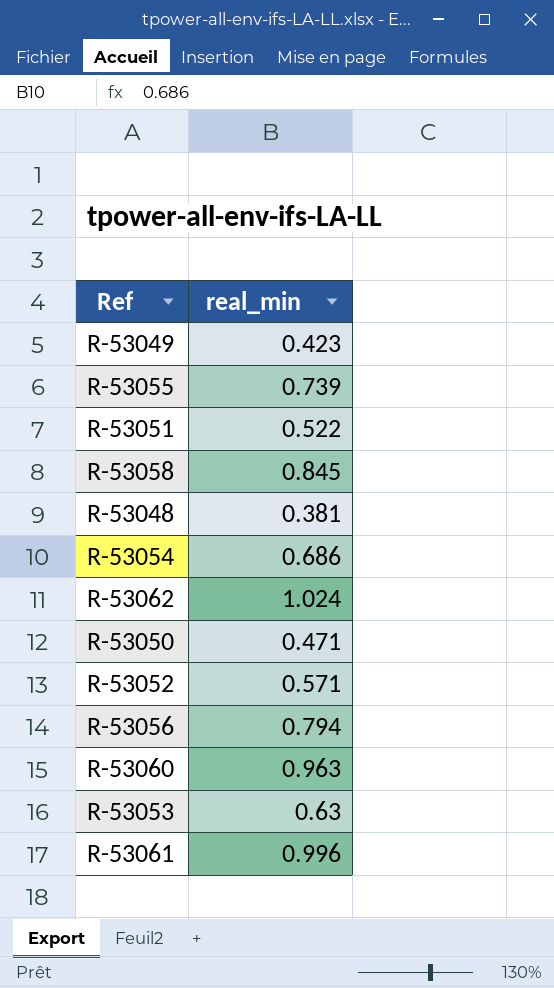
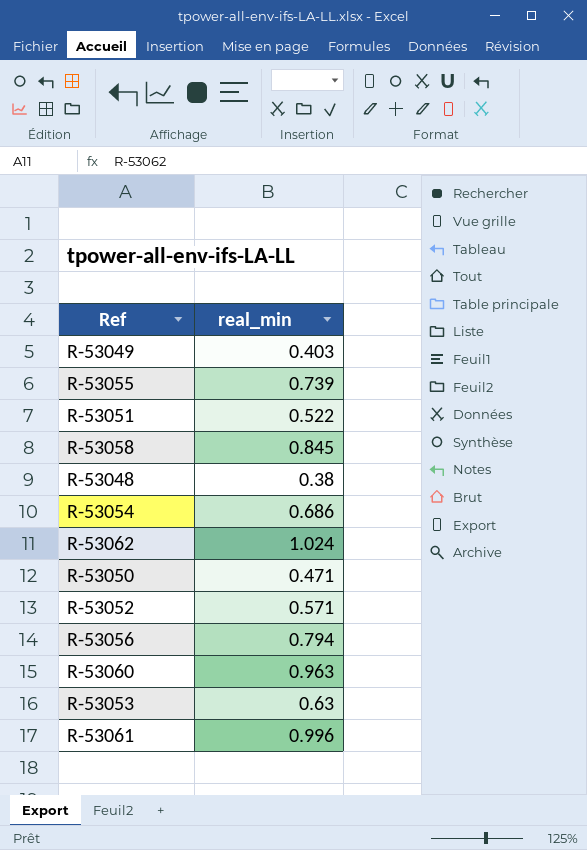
R-53049 | real_min: 0.423 -> 0.403
R-53048 | real_min: 0.381 -> 0.38

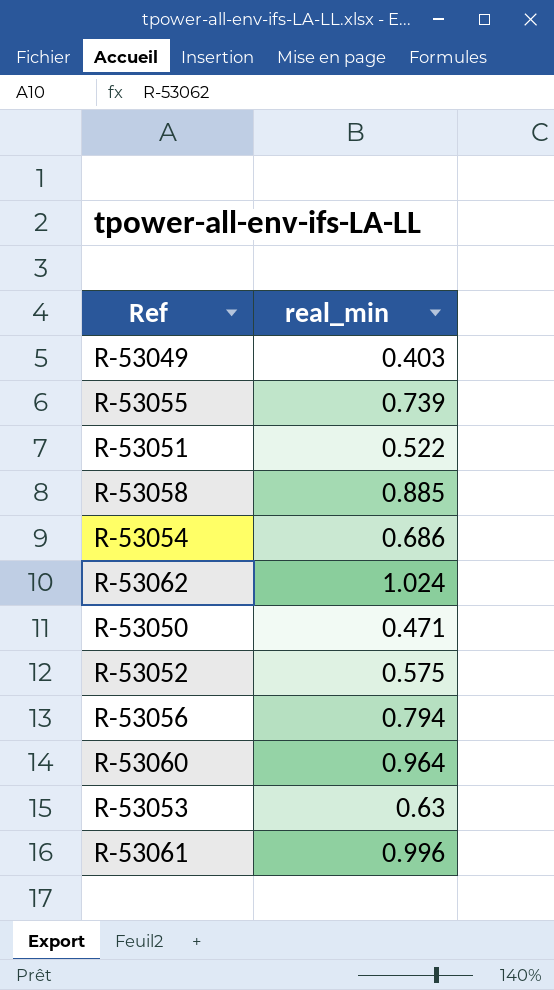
row R-53048: 0.38 -> none
R-53058 | real_min: 0.845 -> 0.885
R-53052 | real_min: 0.571 -> 0.575
R-53060 | real_min: 0.963 -> 0.964

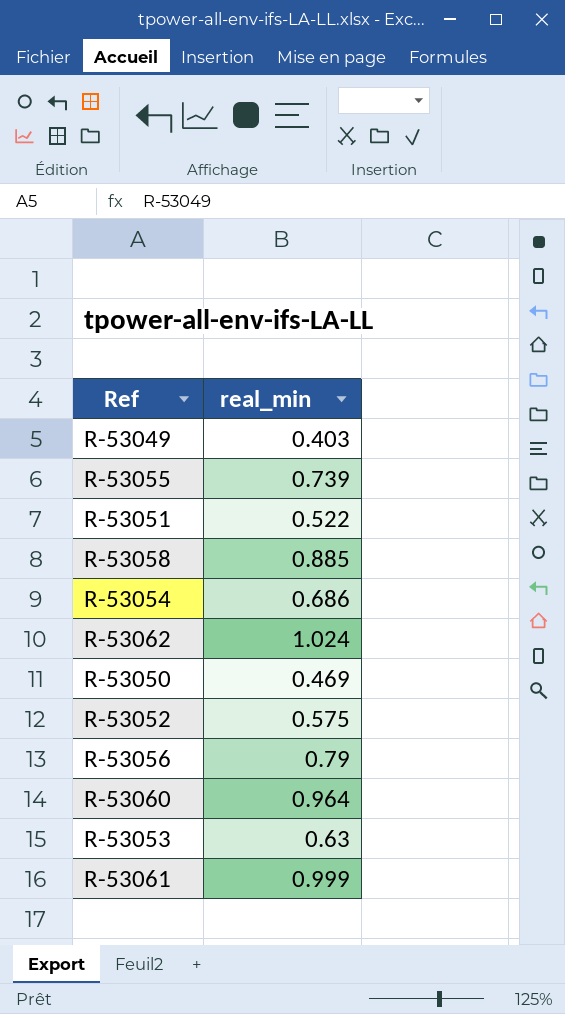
R-53050 | real_min: 0.471 -> 0.469
R-53056 | real_min: 0.794 -> 0.79
R-53061 | real_min: 0.996 -> 0.999

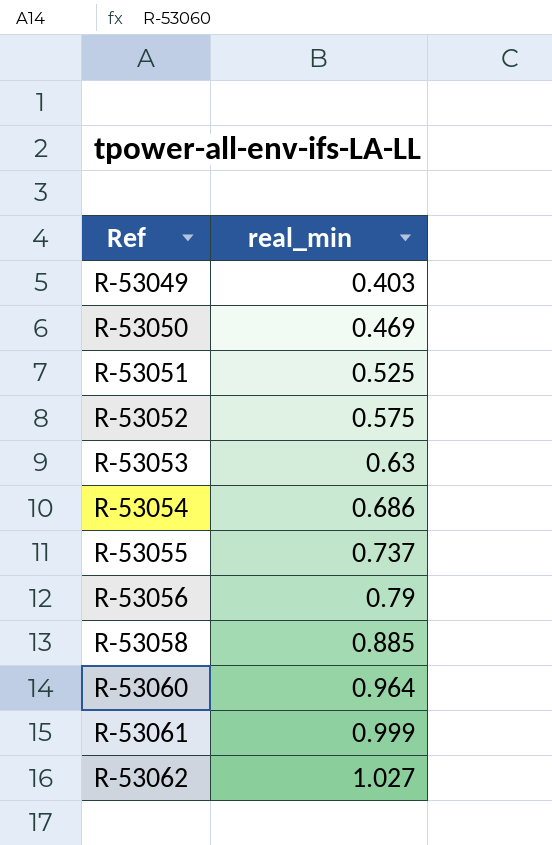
row order: none -> Ref ascending
R-53051 | real_min: 0.522 -> 0.525
R-53055 | real_min: 0.739 -> 0.737
R-53062 | real_min: 1.024 -> 1.027

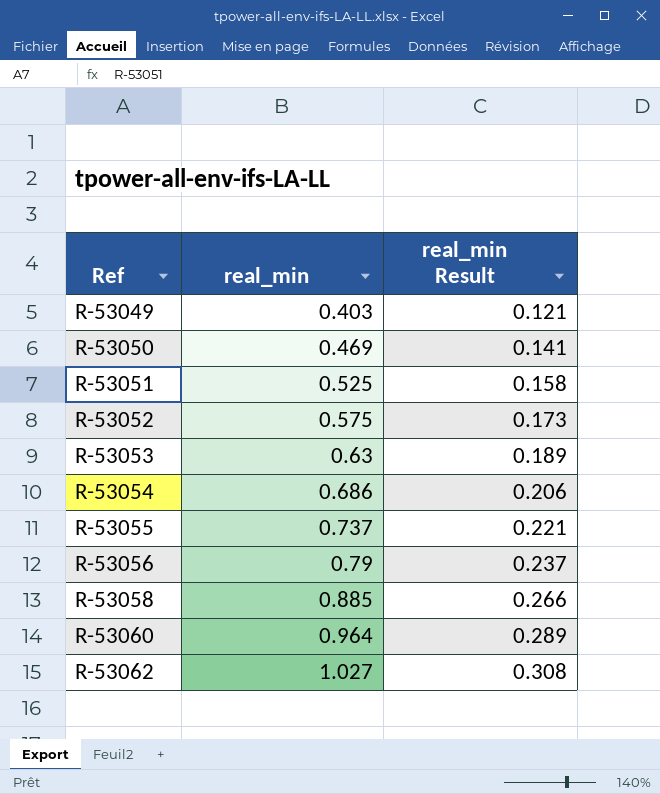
column real_min Result | formula: none -> [real_min] * 0.3
row R-53061: 0.999 -> none

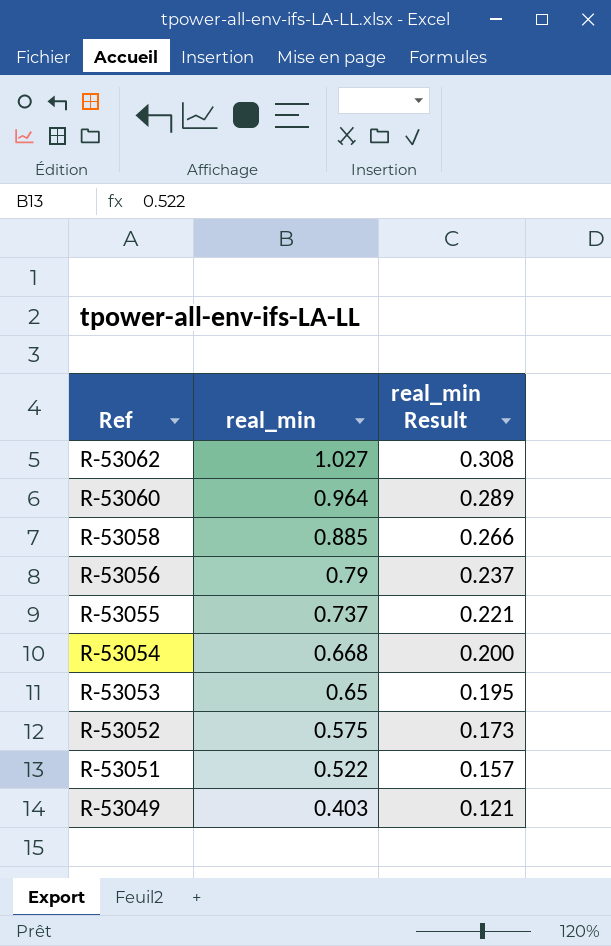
row order: Ref ascending -> Ref descending
row R-53050: 0.469 | 0.141 -> none
R-53054 | real_min: 0.686 -> 0.668
R-53054 | real_min Result: 0.206 -> 0.200
R-53053 | real_min: 0.63 -> 0.65
R-53053 | real_min Result: 0.189 -> 0.195
R-53051 | real_min: 0.525 -> 0.522
R-53051 | real_min Result: 0.158 -> 0.157

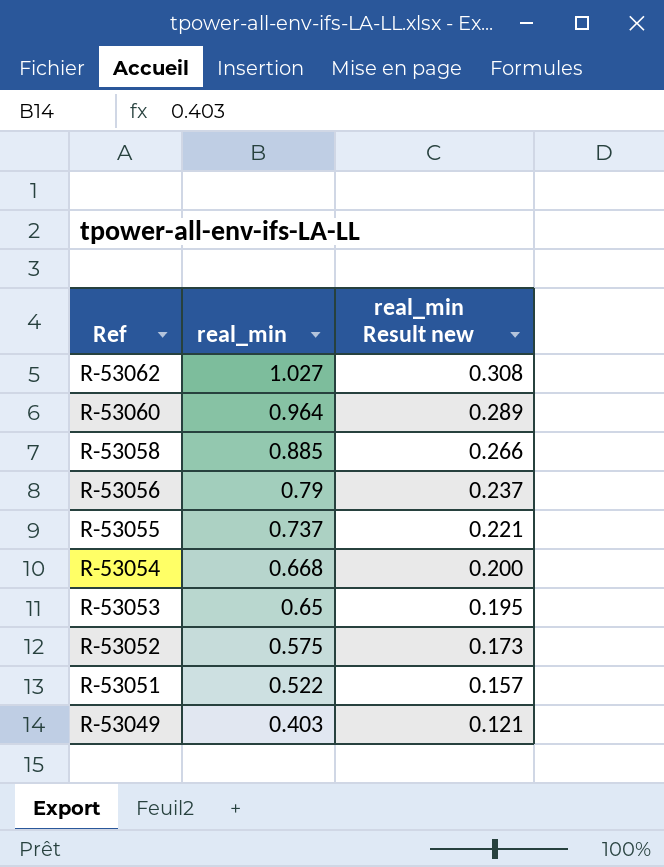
column name: real_min Result -> real_min Result new

